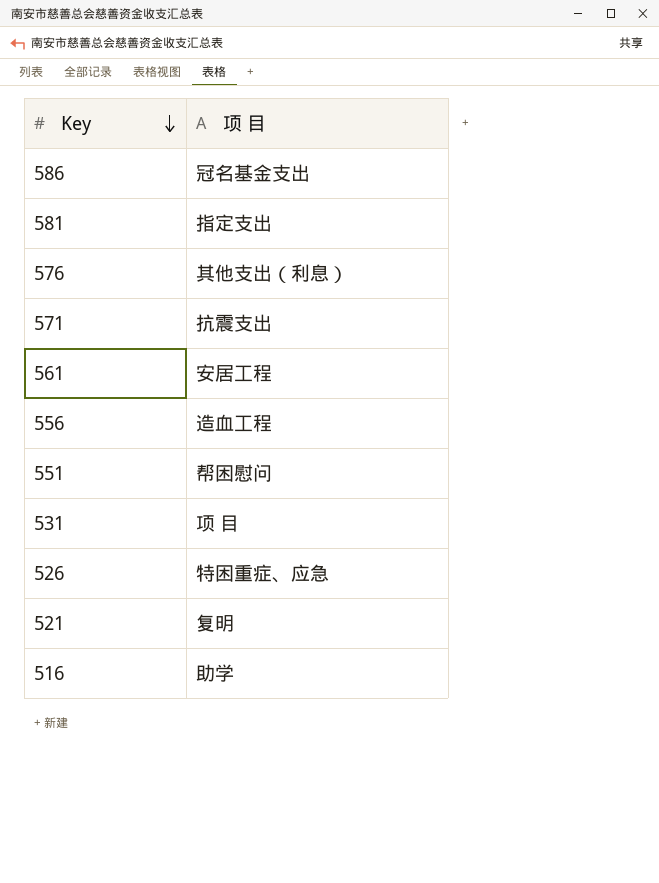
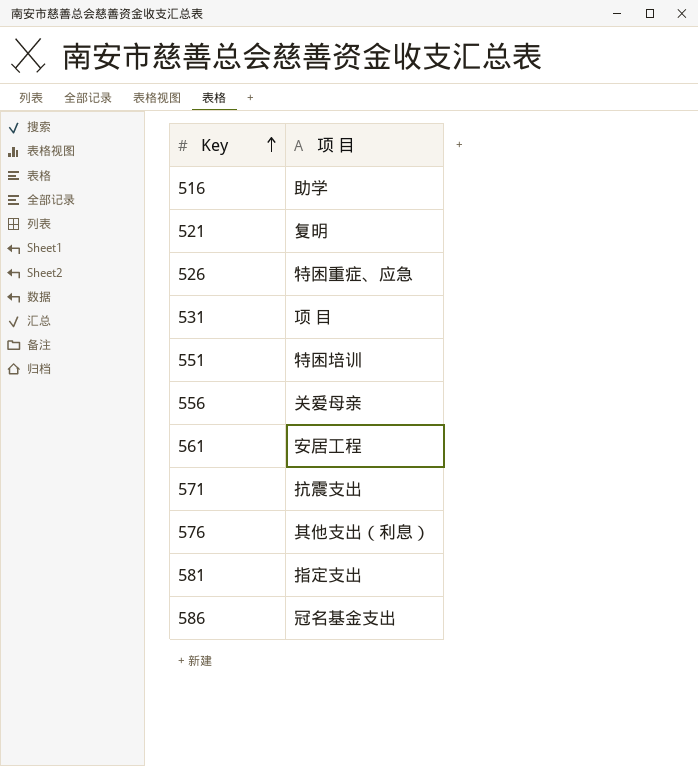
row order: Key descending -> Key ascending
551 | 项 目: 帮困慰问 -> 特困培训
556 | 项 目: 造血工程 -> 关爱母亲

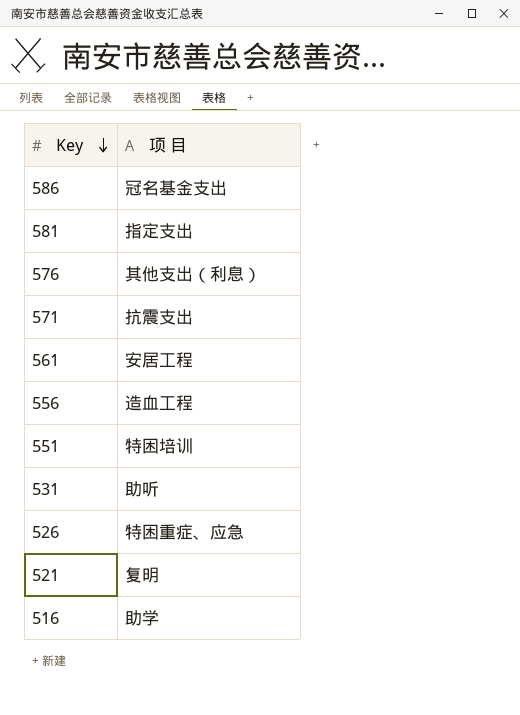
row order: Key ascending -> Key descending
556 | 项 目: 关爱母亲 -> 造血工程
531 | 项 目: 项 目 -> 助听

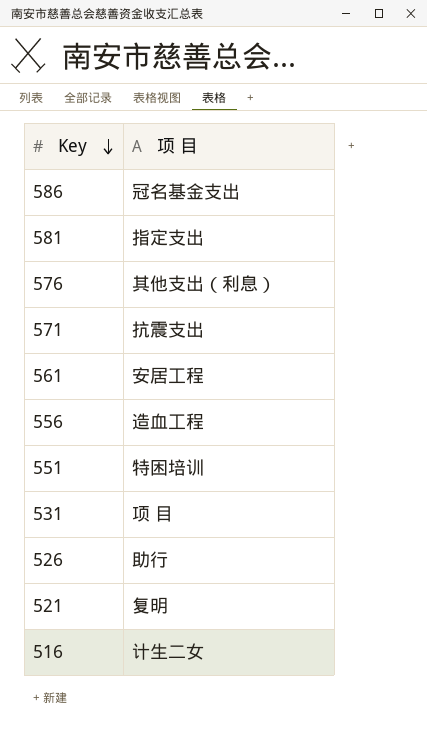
531 | 项 目: 助听 -> 项 目
526 | 项 目: 特困重症、应急 -> 助行
516 | 项 目: 助学 -> 计生二女

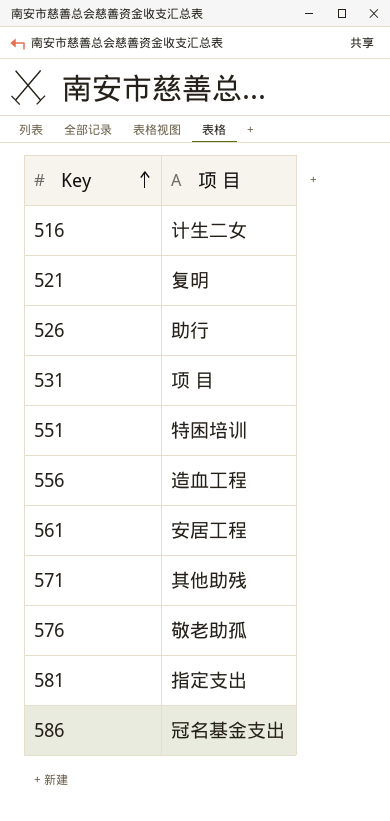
row order: Key descending -> Key ascending
571 | 项 目: 抗震支出 -> 其他助残
576 | 项 目: 其他支出（利息） -> 敬老助孤

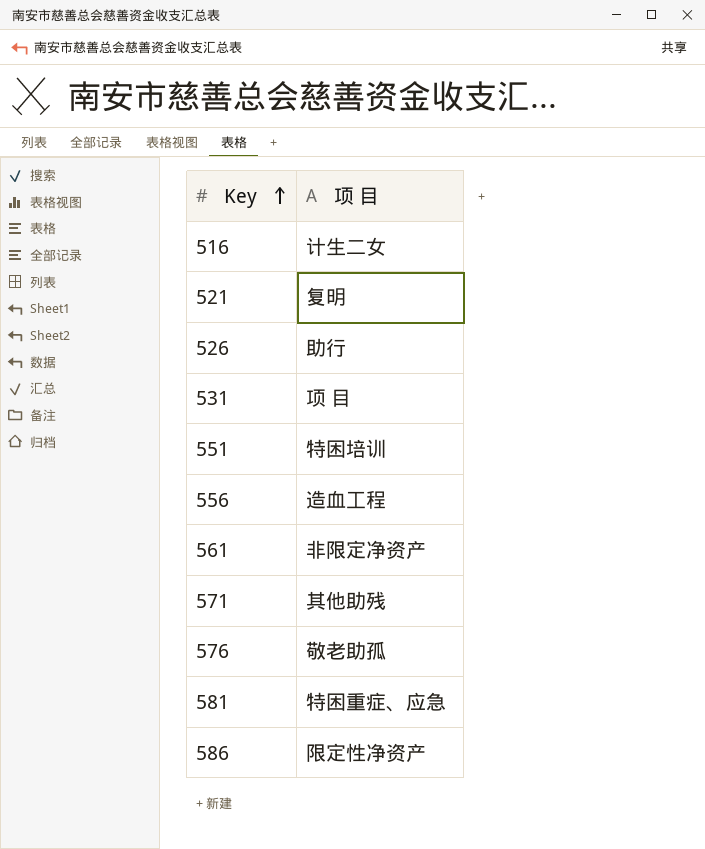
561 | 项 目: 安居工程 -> 非限定净资产
581 | 项 目: 指定支出 -> 特困重症、应急
586 | 项 目: 冠名基金支出 -> 限定性净资产

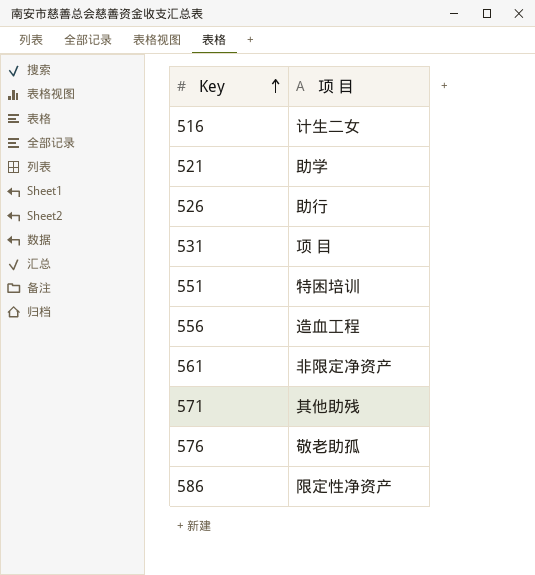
row 581: 特困重症、应急 -> none
521 | 项 目: 复明 -> 助学

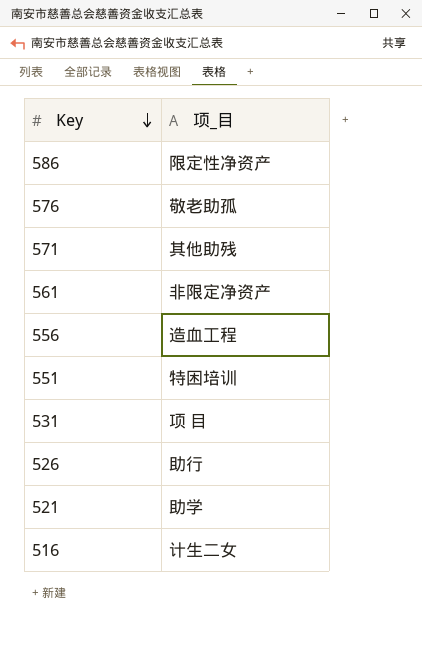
row order: Key ascending -> Key descending
column name: 项 目 -> 项_目

